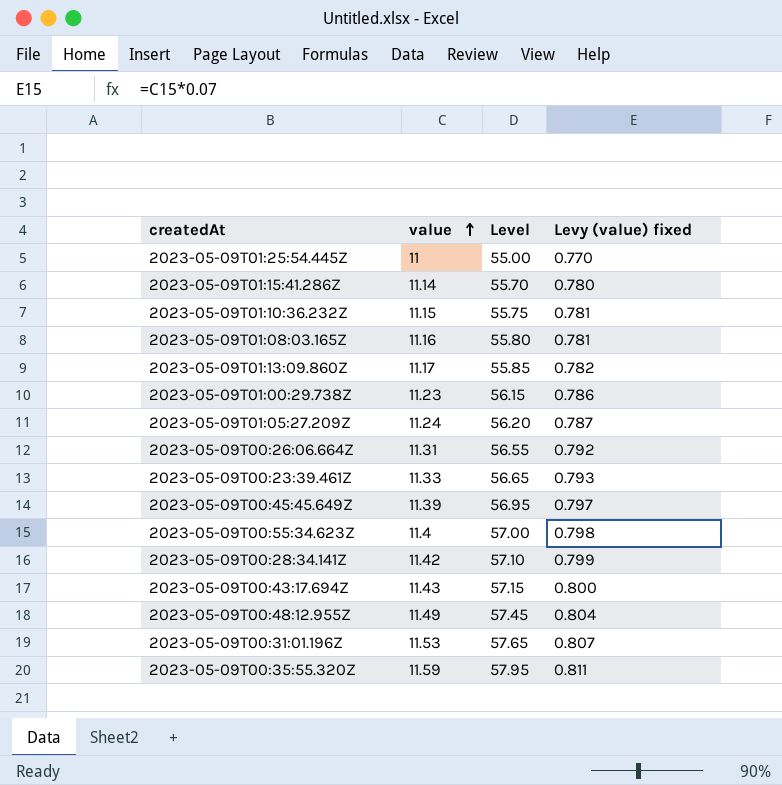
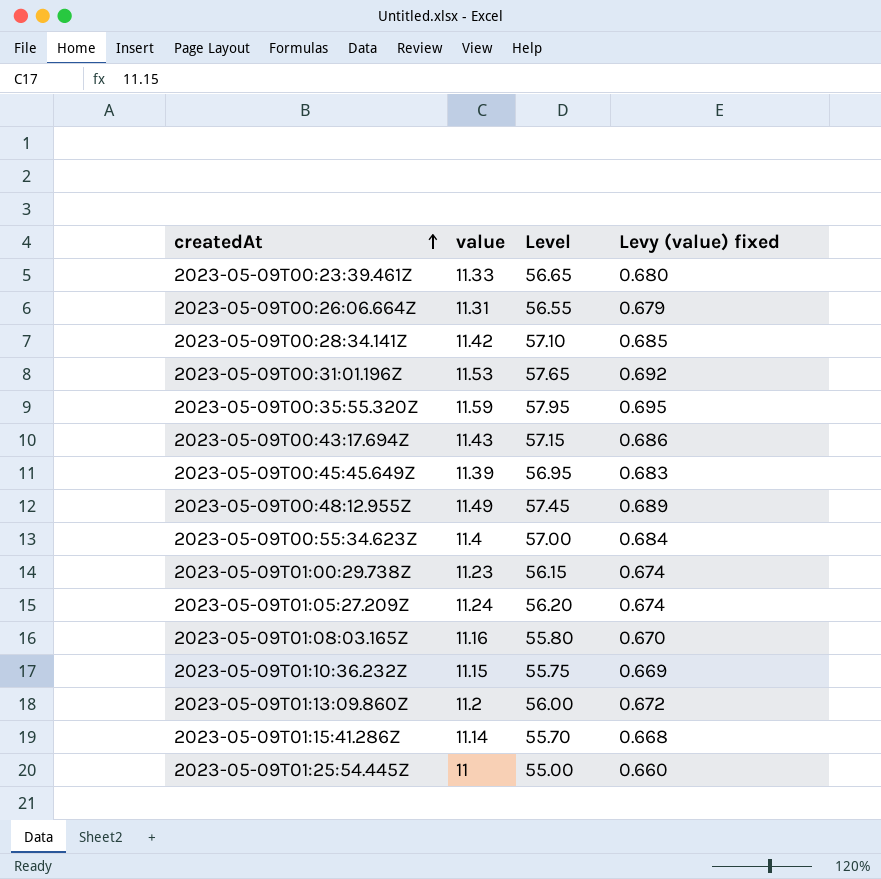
row order: value ascending -> createdAt ascending
column Levy (value) fixed | formula: [value] * 0.07 -> [value] * 0.06
2023-05-09T01:13:09.860Z | value: 11.17 -> 11.2
2023-05-09T01:13:09.860Z | Level: 55.85 -> 56.00

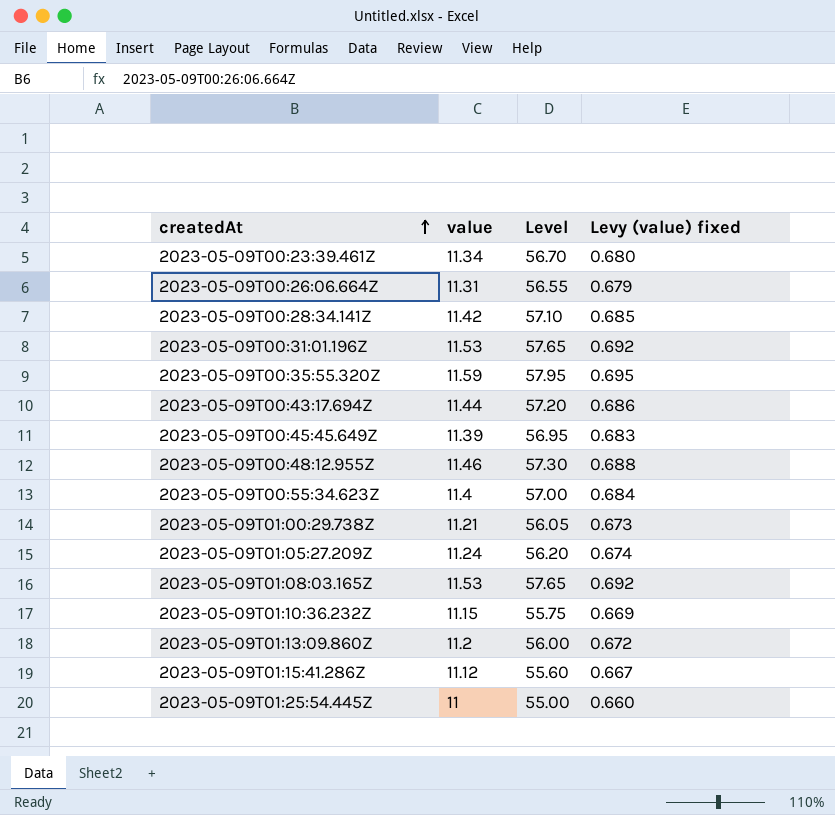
2023-05-09T00:23:39.461Z | value: 11.33 -> 11.34
2023-05-09T00:23:39.461Z | Level: 56.65 -> 56.70
2023-05-09T00:43:17.694Z | value: 11.43 -> 11.44
2023-05-09T00:43:17.694Z | Level: 57.15 -> 57.20
2023-05-09T00:48:12.955Z | value: 11.49 -> 11.46
2023-05-09T00:48:12.955Z | Level: 57.45 -> 57.30
2023-05-09T00:48:12.955Z | Levy (value) fixed: 0.689 -> 0.688
2023-05-09T01:00:29.738Z | value: 11.23 -> 11.21
2023-05-09T01:00:29.738Z | Level: 56.15 -> 56.05
2023-05-09T01:00:29.738Z | Levy (value) fixed: 0.674 -> 0.673
2023-05-09T01:08:03.165Z | value: 11.16 -> 11.53
2023-05-09T01:08:03.165Z | Level: 55.80 -> 57.65
2023-05-09T01:08:03.165Z | Levy (value) fixed: 0.670 -> 0.692
2023-05-09T01:15:41.286Z | value: 11.14 -> 11.12
2023-05-09T01:15:41.286Z | Level: 55.70 -> 55.60
2023-05-09T01:15:41.286Z | Levy (value) fixed: 0.668 -> 0.667

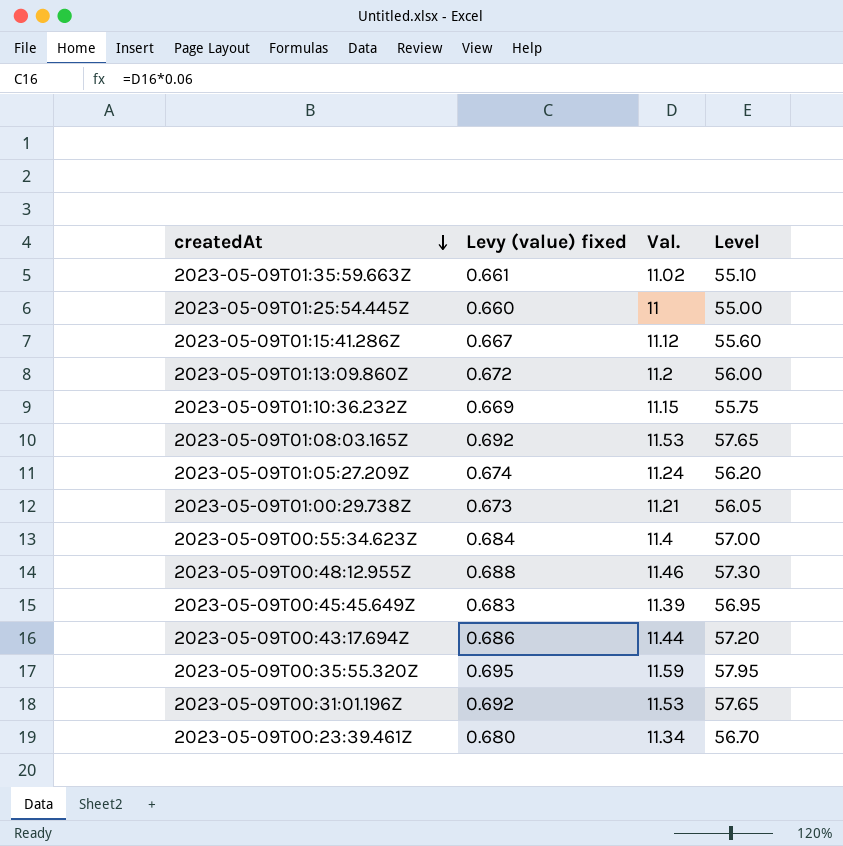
row order: createdAt ascending -> createdAt descending
column Levy (value) fixed | position: 4 -> 2
column name: value -> Val.
row 2023-05-09T00:26:06.664Z: 11.31 | 56.55 | 0.679 -> none
row 2023-05-09T00:28:34.141Z: 11.42 | 57.10 | 0.685 -> none
row 2023-05-09T01:35:59.663Z: none -> 0.661 | 11.02 | 55.10

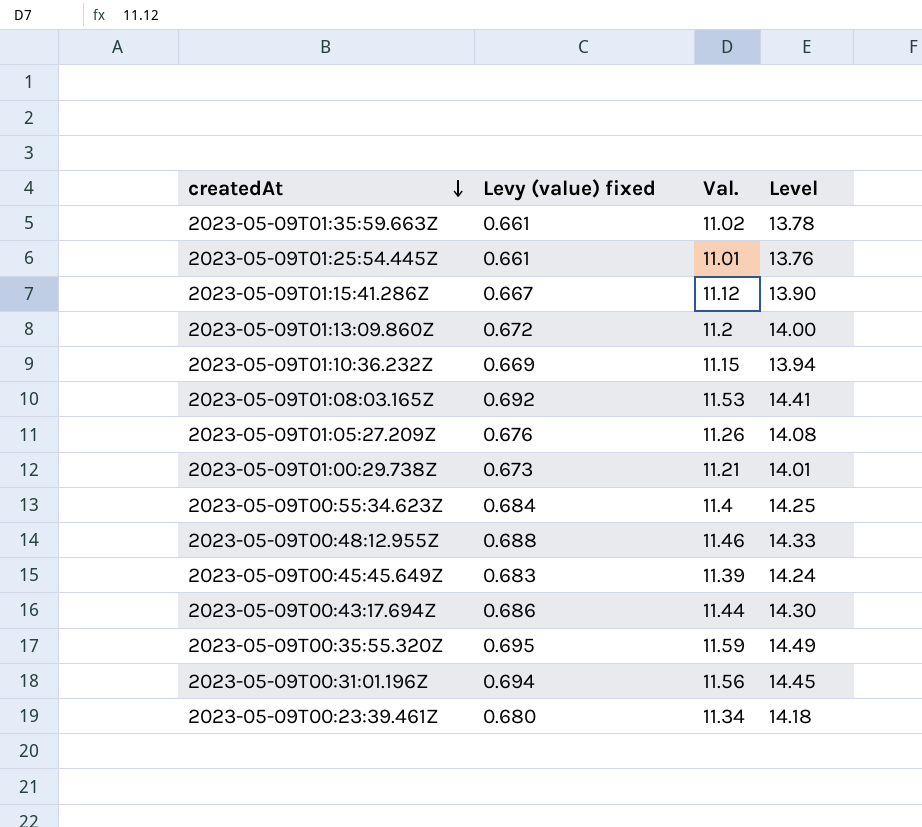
column Level | formula: [Val.] * 5 -> [Val.] * 1.25
2023-05-09T01:25:54.445Z | Levy (value) fixed: 0.660 -> 0.661
2023-05-09T01:25:54.445Z | Val.: 11 -> 11.01
2023-05-09T01:05:27.209Z | Levy (value) fixed: 0.674 -> 0.676
2023-05-09T01:05:27.209Z | Val.: 11.24 -> 11.26
2023-05-09T00:31:01.196Z | Levy (value) fixed: 0.692 -> 0.694
2023-05-09T00:31:01.196Z | Val.: 11.53 -> 11.56

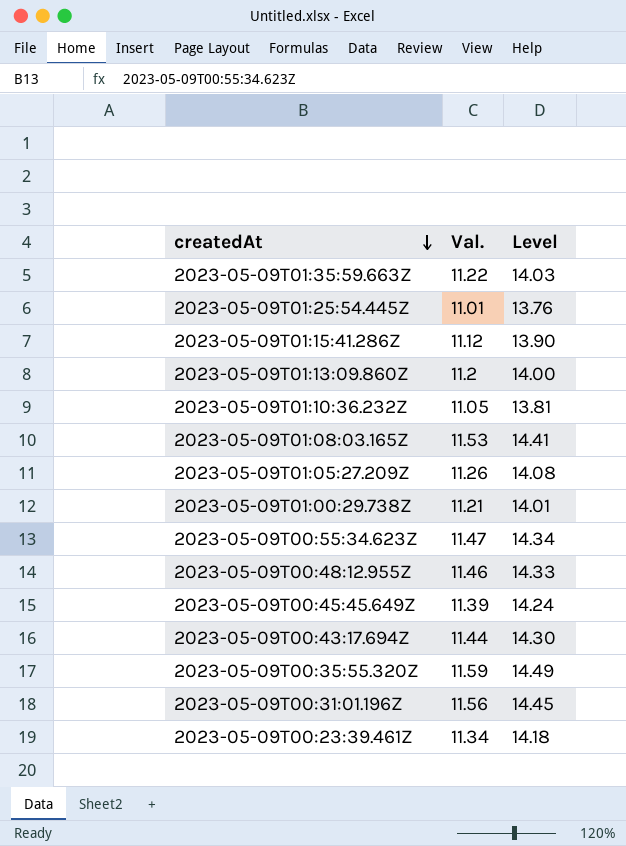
column Levy (value) fixed | formula: [Val.] * 0.06 -> none
2023-05-09T01:35:59.663Z | Val.: 11.02 -> 11.22
2023-05-09T01:35:59.663Z | Level: 13.78 -> 14.03
2023-05-09T01:10:36.232Z | Val.: 11.15 -> 11.05
2023-05-09T01:10:36.232Z | Level: 13.94 -> 13.81
2023-05-09T00:55:34.623Z | Val.: 11.4 -> 11.47
2023-05-09T00:55:34.623Z | Level: 14.25 -> 14.34

